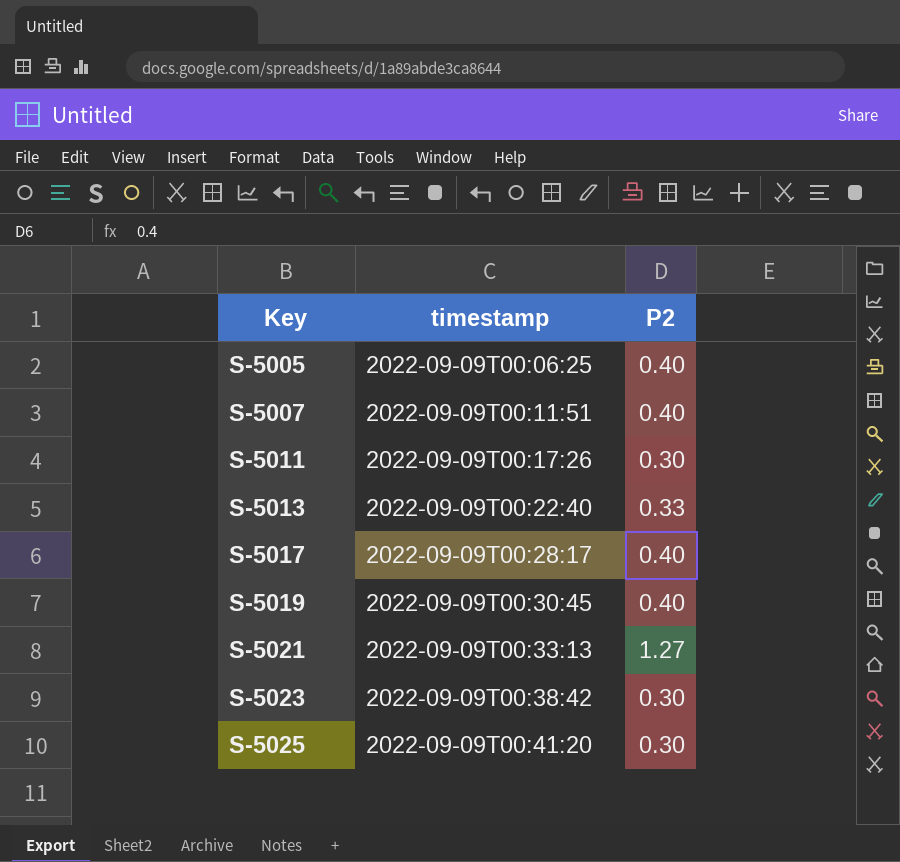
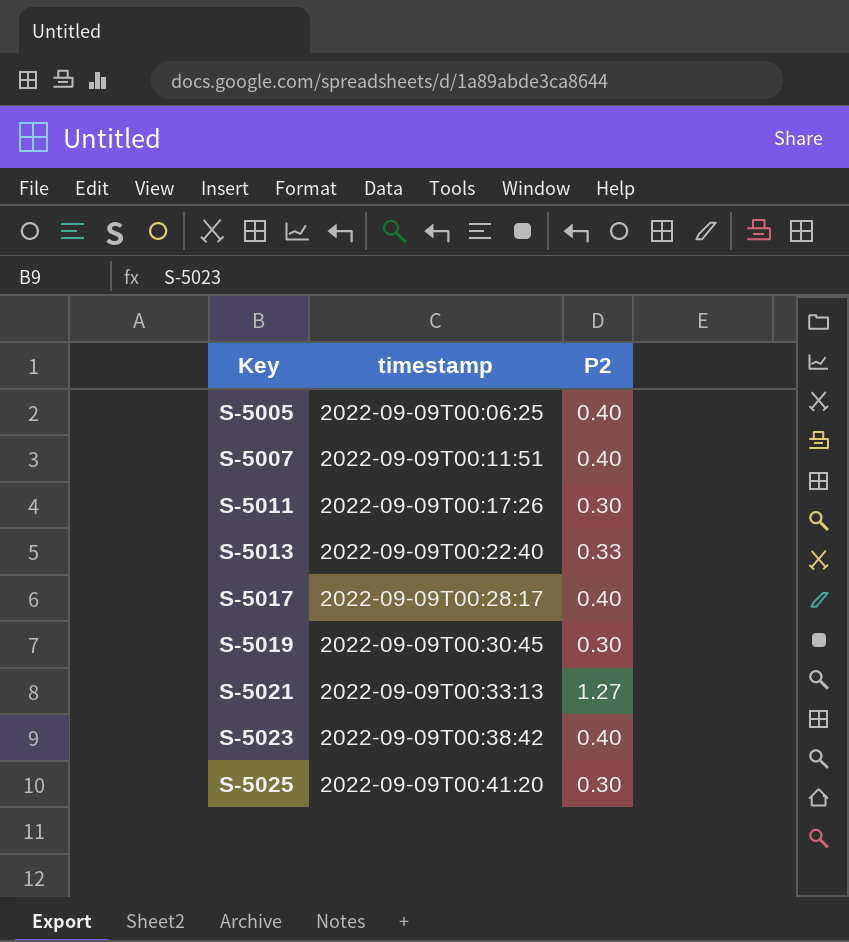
S-5019 | P2: 0.40 -> 0.30
S-5023 | P2: 0.30 -> 0.40

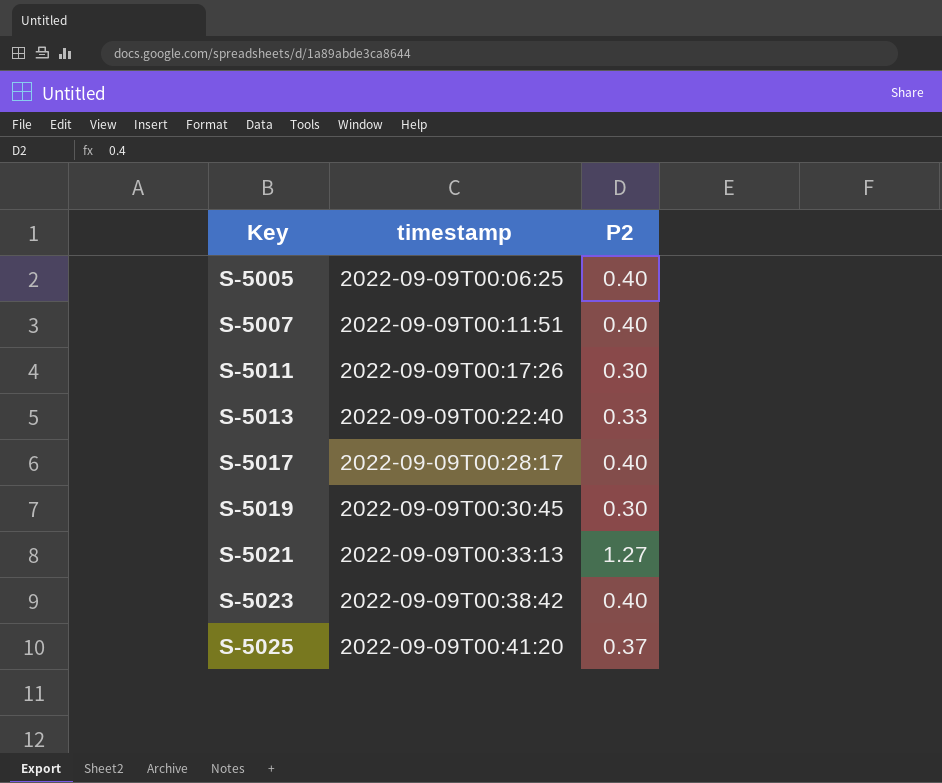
S-5025 | P2: 0.30 -> 0.37

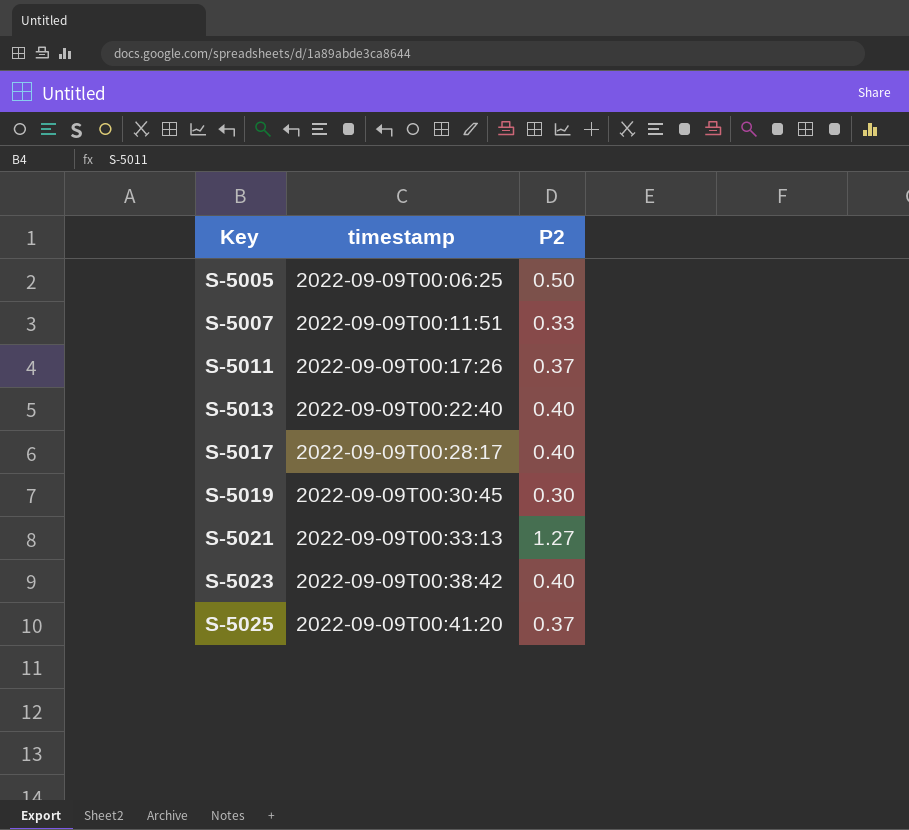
S-5005 | P2: 0.40 -> 0.50
S-5007 | P2: 0.40 -> 0.33
S-5011 | P2: 0.30 -> 0.37
S-5013 | P2: 0.33 -> 0.40

